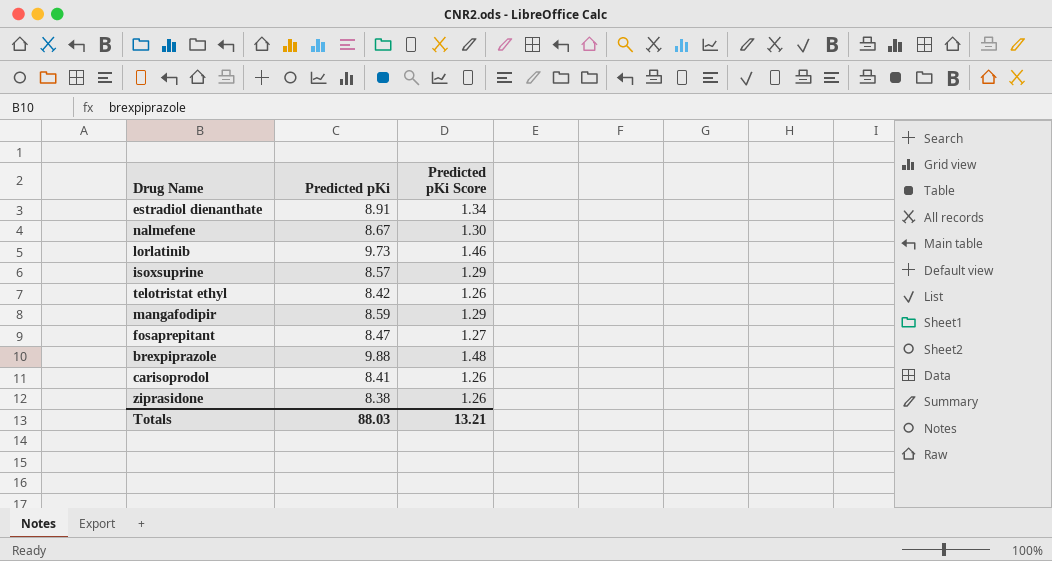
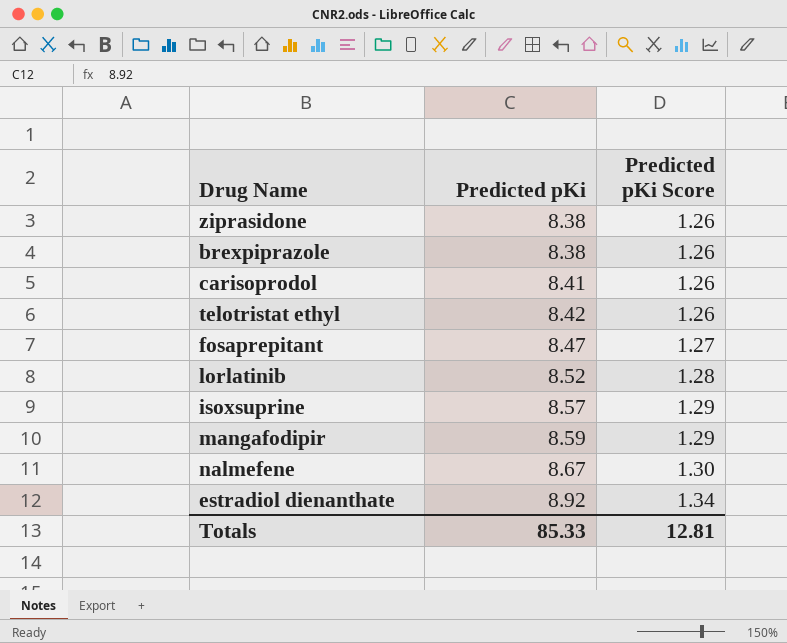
row order: none -> Predicted pKi ascending
brexpiprazole | Predicted pKi: 9.88 -> 8.38
brexpiprazole | Predicted pKi Score: 1.48 -> 1.26
lorlatinib | Predicted pKi: 9.73 -> 8.52
lorlatinib | Predicted pKi Score: 1.46 -> 1.28
estradiol dienanthate | Predicted pKi: 8.91 -> 8.92
Totals | Predicted pKi: 88.03 -> 85.33
Totals | Predicted pKi Score: 13.21 -> 12.81

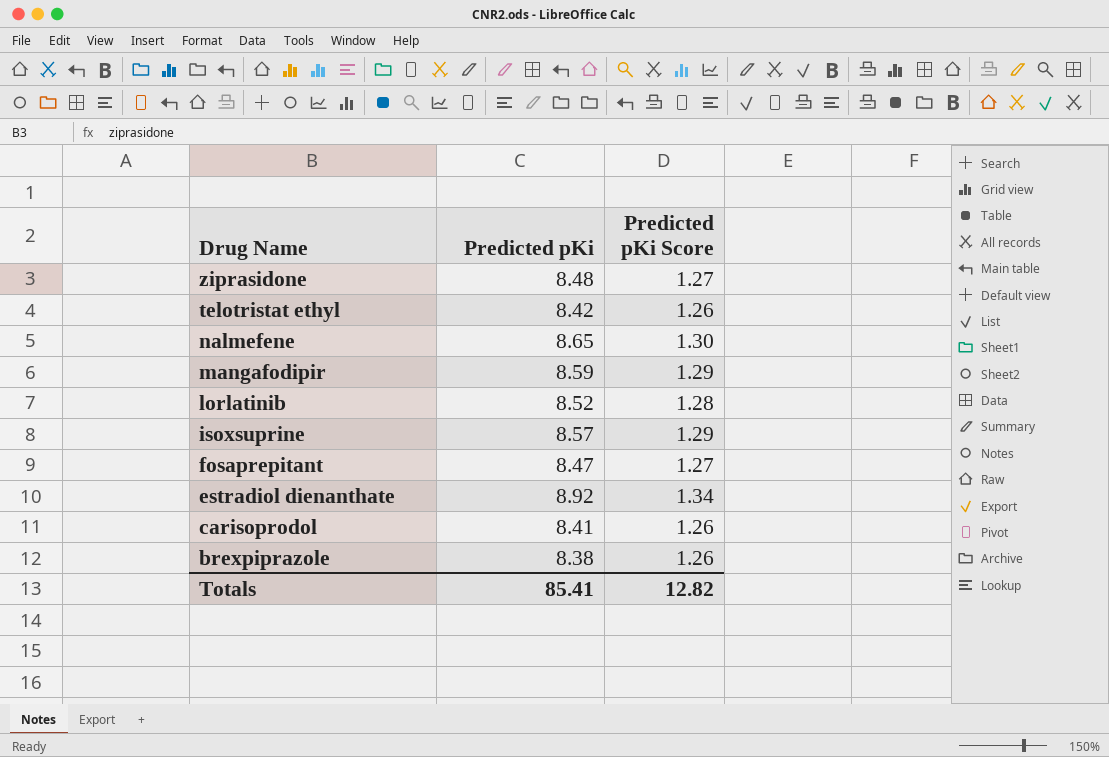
row order: Predicted pKi ascending -> Drug Name descending
ziprasidone | Predicted pKi: 8.38 -> 8.48
ziprasidone | Predicted pKi Score: 1.26 -> 1.27
nalmefene | Predicted pKi: 8.67 -> 8.65
Totals | Predicted pKi: 85.33 -> 85.41
Totals | Predicted pKi Score: 12.81 -> 12.82

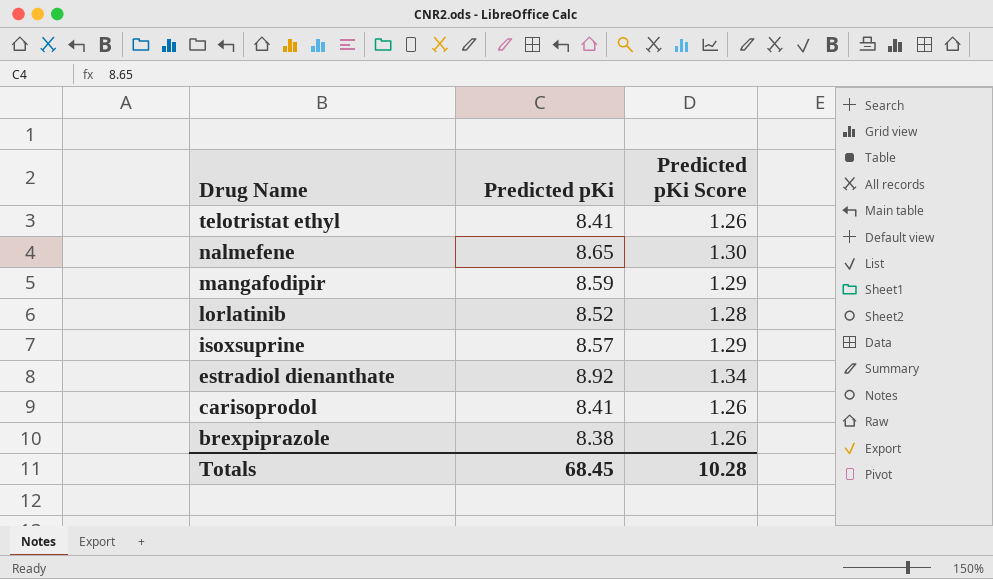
row ziprasidone: 8.48 | 1.27 -> none
row fosaprepitant: 8.47 | 1.27 -> none
telotristat ethyl | Predicted pKi: 8.42 -> 8.41
Totals | Predicted pKi: 85.41 -> 68.45
Totals | Predicted pKi Score: 12.82 -> 10.28

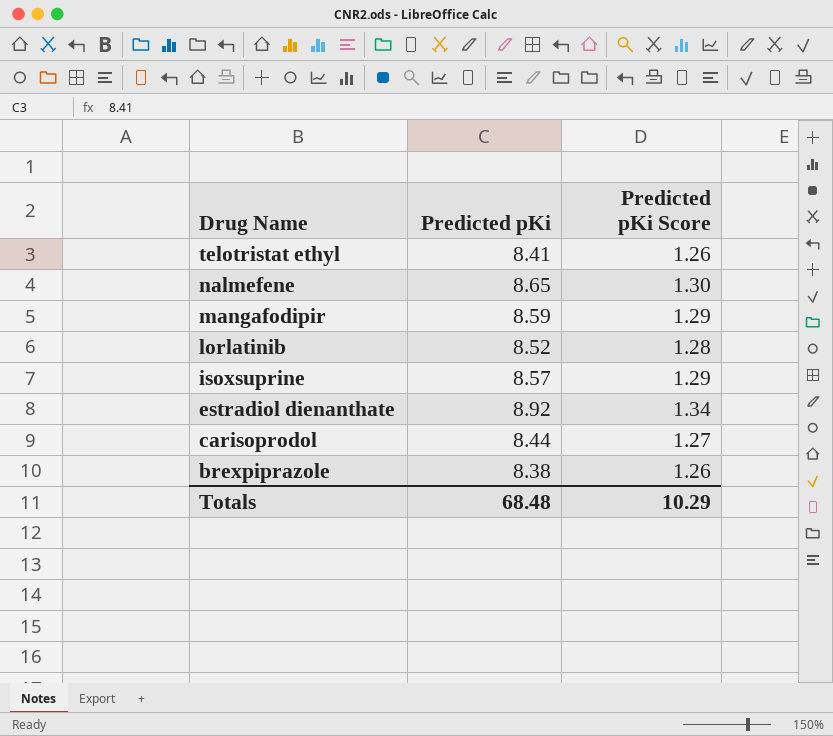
carisoprodol | Predicted pKi: 8.41 -> 8.44
carisoprodol | Predicted pKi Score: 1.26 -> 1.27
Totals | Predicted pKi: 68.45 -> 68.48
Totals | Predicted pKi Score: 10.28 -> 10.29

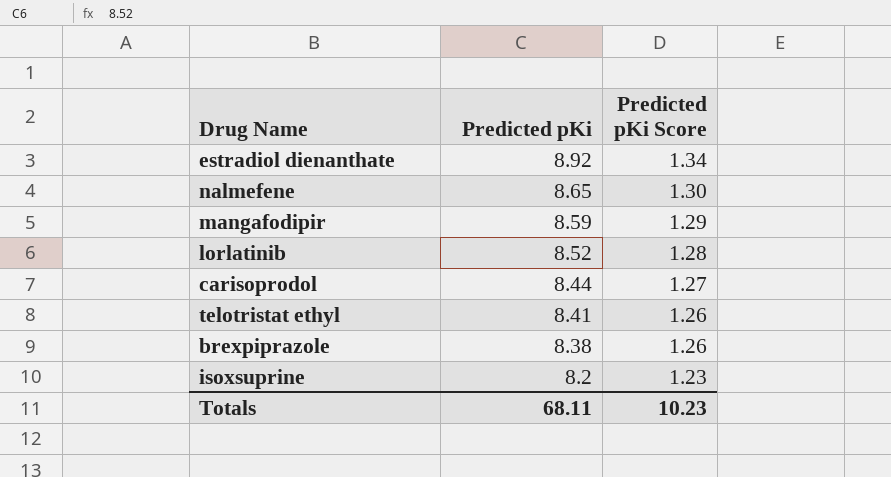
row order: Drug Name descending -> Predicted pKi descending
isoxsuprine | Predicted pKi: 8.57 -> 8.2
isoxsuprine | Predicted pKi Score: 1.29 -> 1.23
Totals | Predicted pKi: 68.48 -> 68.11
Totals | Predicted pKi Score: 10.29 -> 10.23

